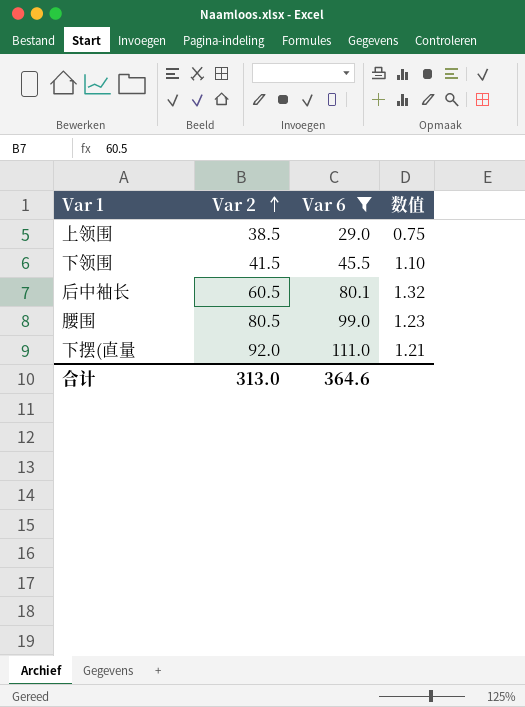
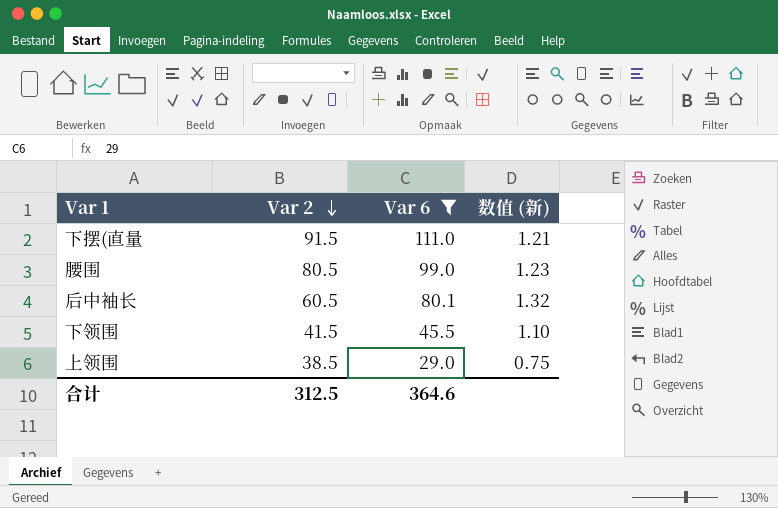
row order: Var 2 ascending -> Var 2 descending
column name: 数值 -> 数值 (新)
下摆(直量 | Var 2: 92.0 -> 91.5
合计 | Var 2: 313.0 -> 312.5

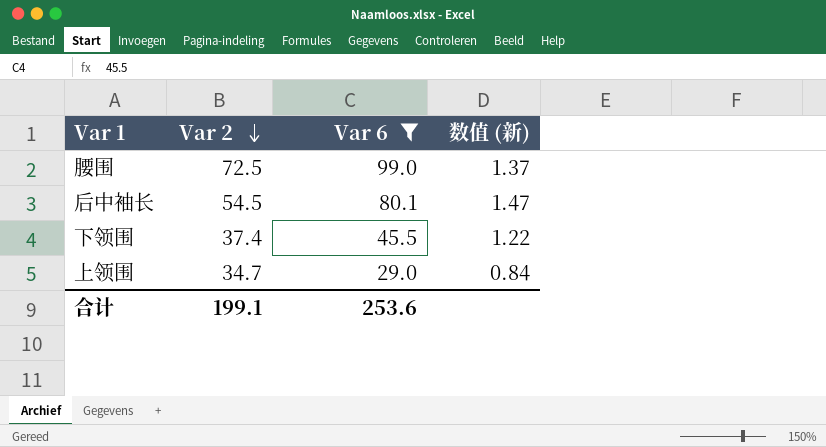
row 下摆(直量: 91.5 | 111.0 | 1.21 -> none
腰围 | Var 2: 80.5 -> 72.5
腰围 | 数值 (新): 1.23 -> 1.37
后中袖长 | Var 2: 60.5 -> 54.5
后中袖长 | 数值 (新): 1.32 -> 1.47
下领围 | Var 2: 41.5 -> 37.4
下领围 | 数值 (新): 1.10 -> 1.22
上领围 | Var 2: 38.5 -> 34.7
上领围 | 数值 (新): 0.75 -> 0.84
合计 | Var 2: 312.5 -> 199.1
合计 | Var 6: 364.6 -> 253.6

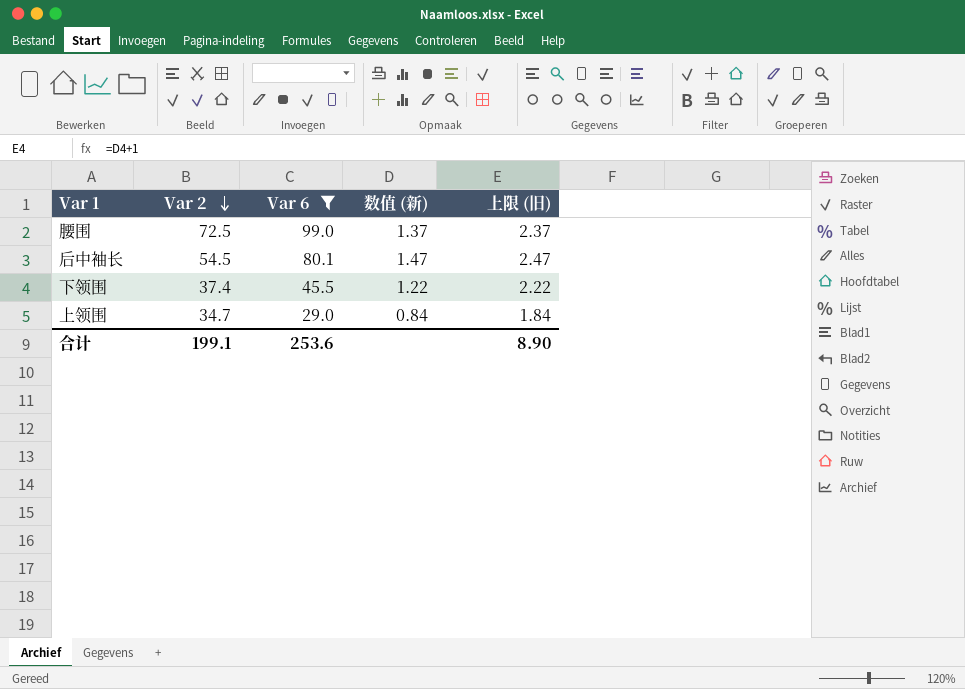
column 上限 (旧) | formula: none -> [数值 (新)] + 1

